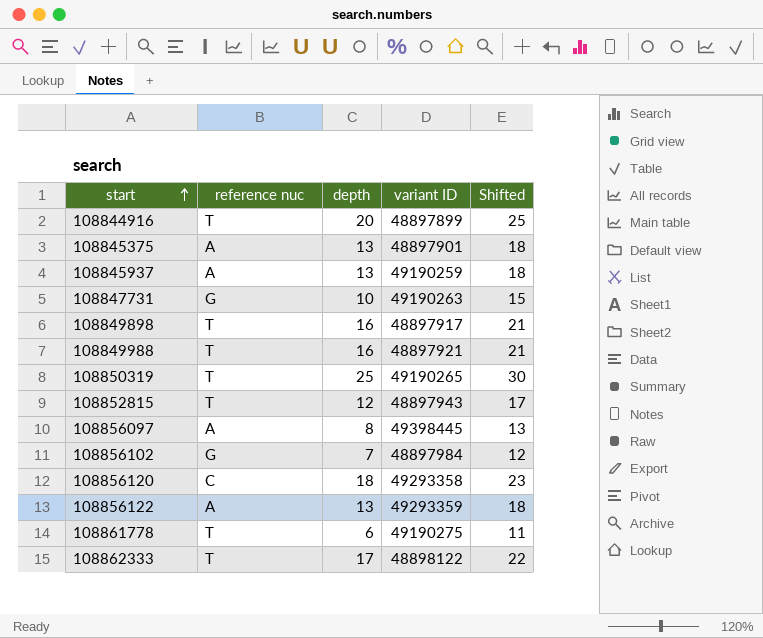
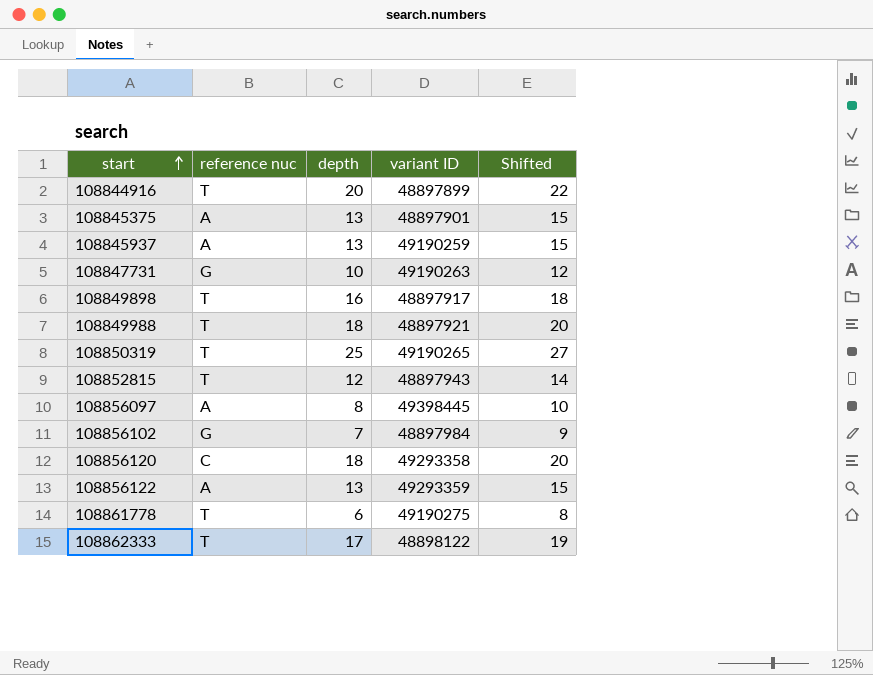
column Shifted | formula: [depth] + 5 -> [depth] + 2
108849988 | depth: 16 -> 18

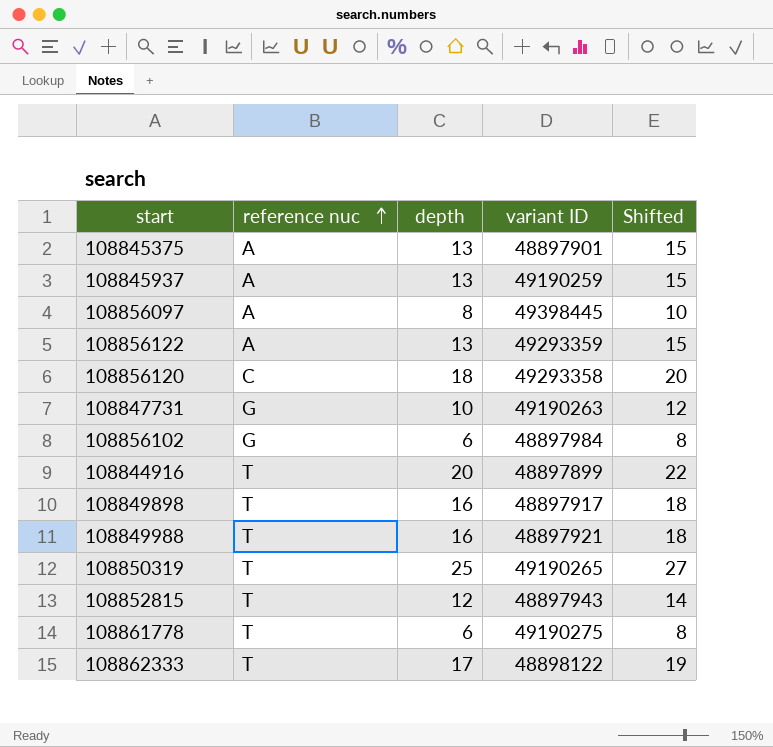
row order: start ascending -> reference nuc ascending
108856102 | depth: 7 -> 6
108856102 | Shifted: 9 -> 8
108849988 | depth: 18 -> 16
108849988 | Shifted: 20 -> 18

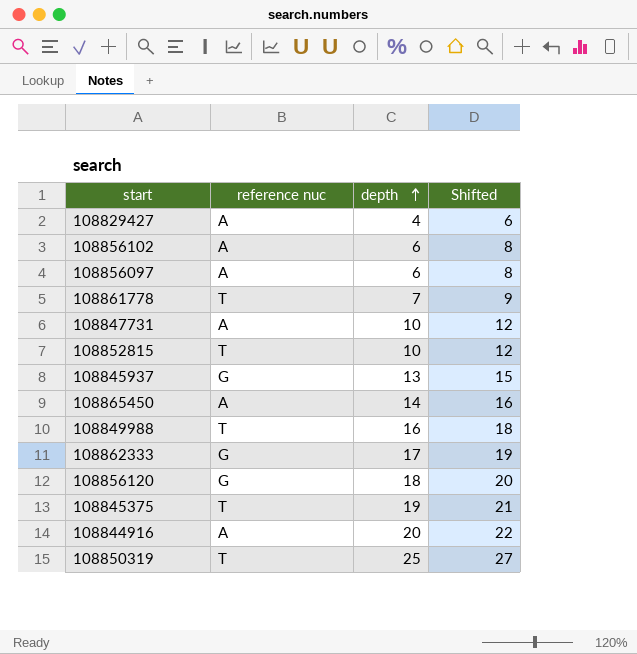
row order: reference nuc ascending -> depth ascending
column variant ID | position: 4 -> none
row 108856122: A | 13 | 49293359 | 15 -> none
row 108849898: T | 16 | 48897917 | 18 -> none
row 108829427: none -> A | 4 | 6
108856102 | reference nuc: G -> A
108856097 | depth: 8 -> 6
108856097 | Shifted: 10 -> 8
108861778 | depth: 6 -> 7
108861778 | Shifted: 8 -> 9
108847731 | reference nuc: G -> A
108852815 | depth: 12 -> 10
108852815 | Shifted: 14 -> 12
108845937 | reference nuc: A -> G
row 108865450: none -> A | 14 | 16
108862333 | reference nuc: T -> G
108856120 | reference nuc: C -> G
108845375 | reference nuc: A -> T
108845375 | depth: 13 -> 19
108845375 | Shifted: 15 -> 21
108844916 | reference nuc: T -> A

